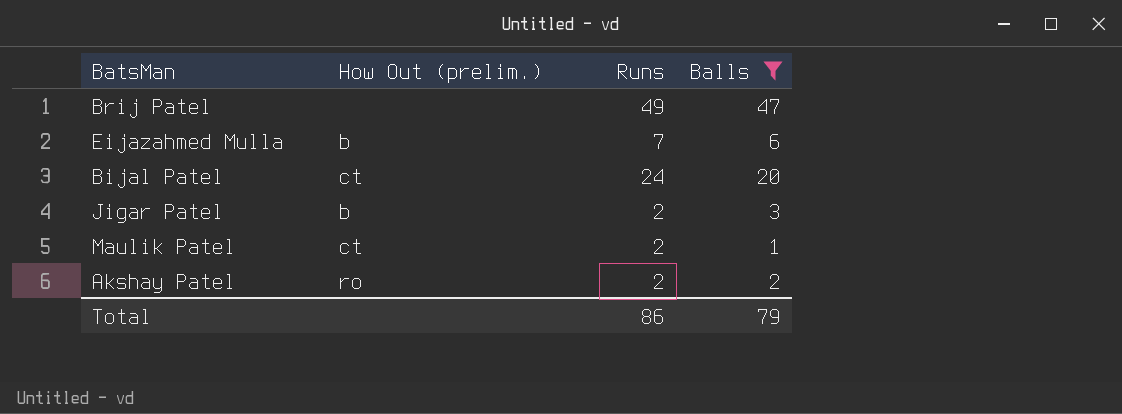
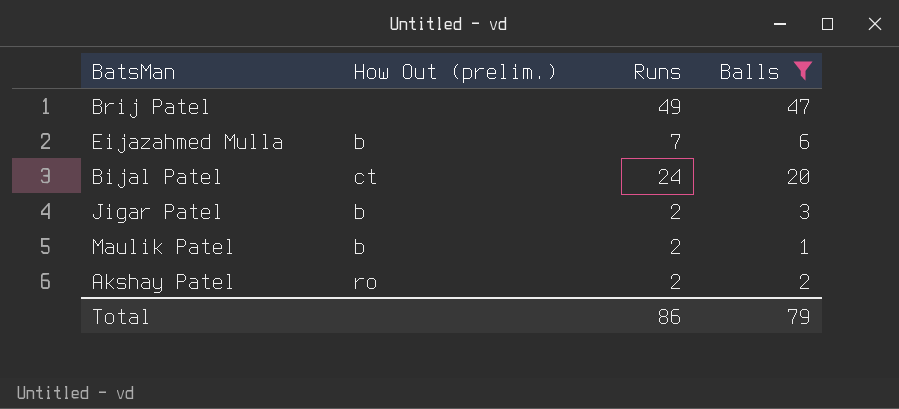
Maulik Patel | How Out (prelim.): ct -> b

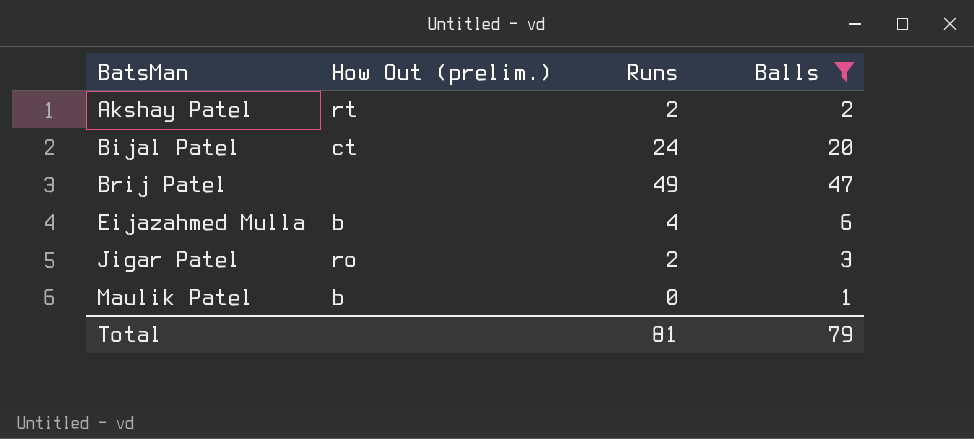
row order: none -> BatsMan ascending
Akshay Patel | How Out (prelim.): ro -> rt
Eijazahmed Mulla | Runs: 7 -> 4
Jigar Patel | How Out (prelim.): b -> ro
Maulik Patel | Runs: 2 -> 0
Total | Runs: 86 -> 81

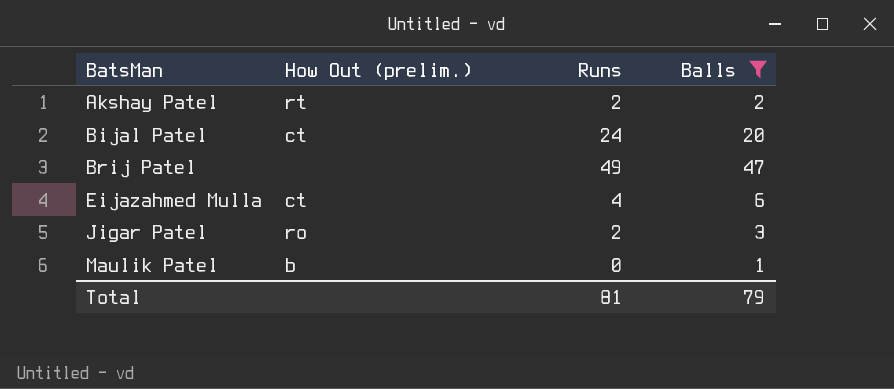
Eijazahmed Mulla | How Out (prelim.): b -> ct

